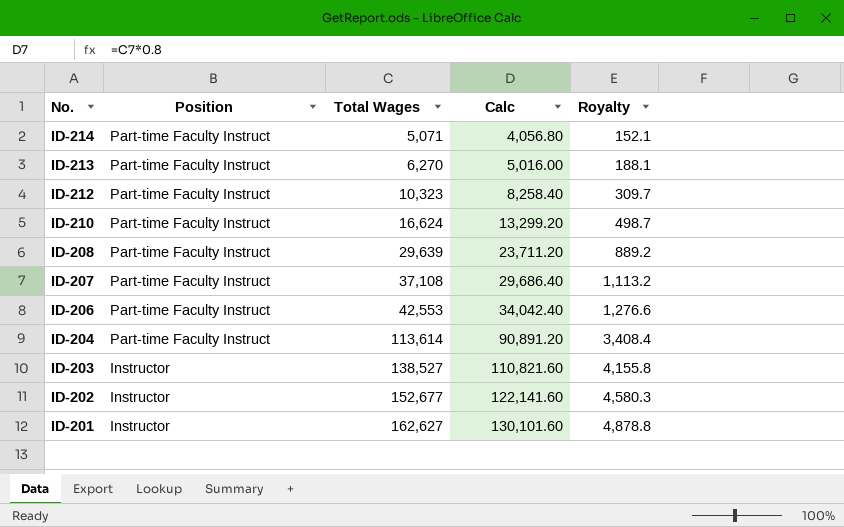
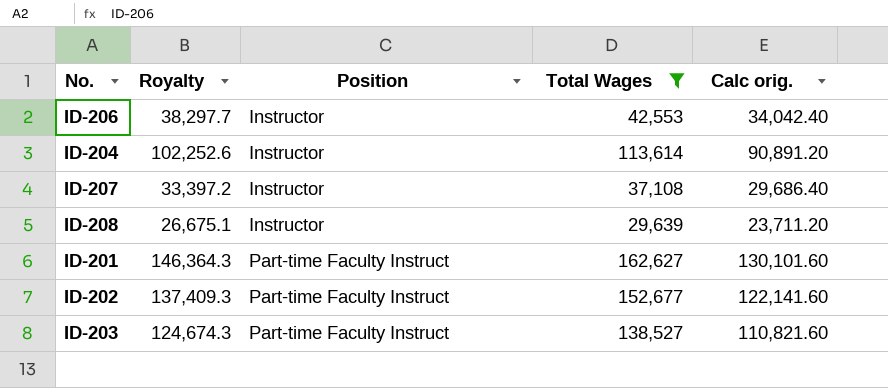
filter: none -> Total Wages >= 29,639
row order: No. descending -> Position ascending
column Royalty | formula: [Total Wages] * 0.03 -> [Total Wages] * 0.9
column Royalty | position: 5 -> 2
column name: Calc -> Calc orig.
ID-206 | Position: Part-time Faculty Instruct -> Instructor
ID-204 | Position: Part-time Faculty Instruct -> Instructor
ID-207 | Position: Part-time Faculty Instruct -> Instructor
ID-208 | Position: Part-time Faculty Instruct -> Instructor
ID-201 | Position: Instructor -> Part-time Faculty Instruct
ID-202 | Position: Instructor -> Part-time Faculty Instruct
ID-203 | Position: Instructor -> Part-time Faculty Instruct

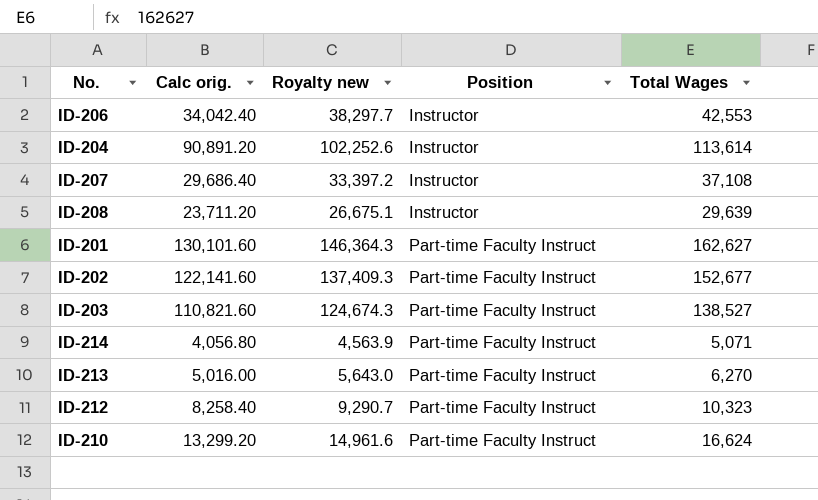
filter: Total Wages >= 29,639 -> none
column Calc orig. | position: 5 -> 2
column name: Royalty -> Royalty new

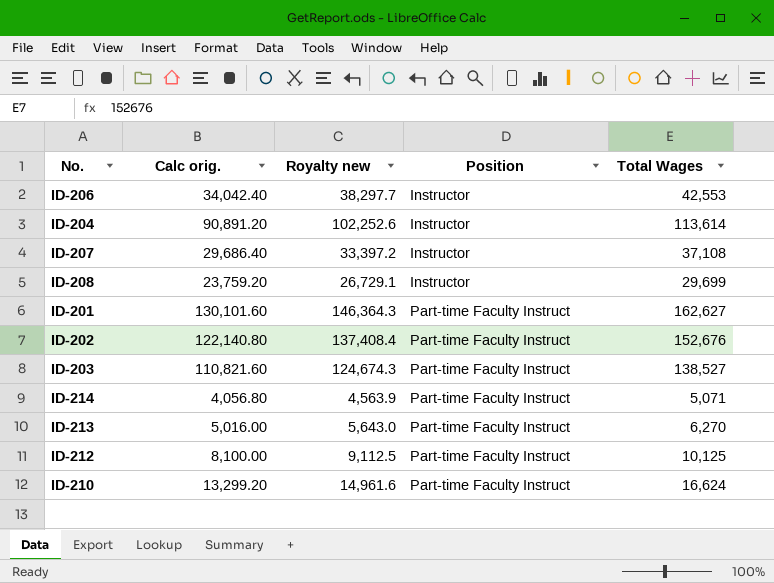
ID-208 | Calc orig.: 23,711.20 -> 23,759.20
ID-208 | Royalty new: 26,675.1 -> 26,729.1
ID-208 | Total Wages: 29,639 -> 29,699
ID-202 | Calc orig.: 122,141.60 -> 122,140.80
ID-202 | Royalty new: 137,409.3 -> 137,408.4
ID-202 | Total Wages: 152,677 -> 152,676
ID-212 | Calc orig.: 8,258.40 -> 8,100.00
ID-212 | Royalty new: 9,290.7 -> 9,112.5
ID-212 | Total Wages: 10,323 -> 10,125

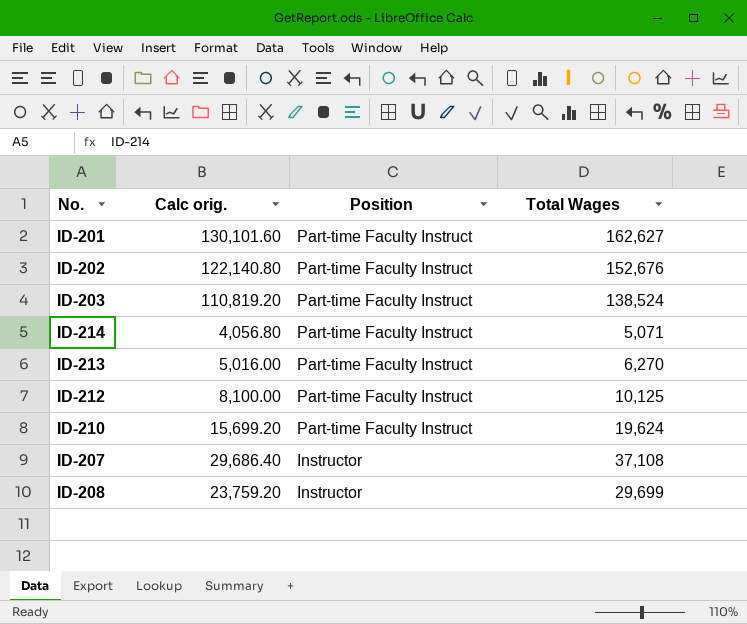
row order: Position ascending -> Position descending
column Royalty new | formula: [Total Wages] * 0.9 -> none
row ID-206: 34,042.40 | 38,297.7 | Instructor | 42,553 -> none
row ID-204: 90,891.20 | 102,252.6 | Instructor | 113,614 -> none
ID-203 | Calc orig.: 110,821.60 -> 110,819.20
ID-203 | Total Wages: 138,527 -> 138,524
ID-210 | Calc orig.: 13,299.20 -> 15,699.20
ID-210 | Total Wages: 16,624 -> 19,624

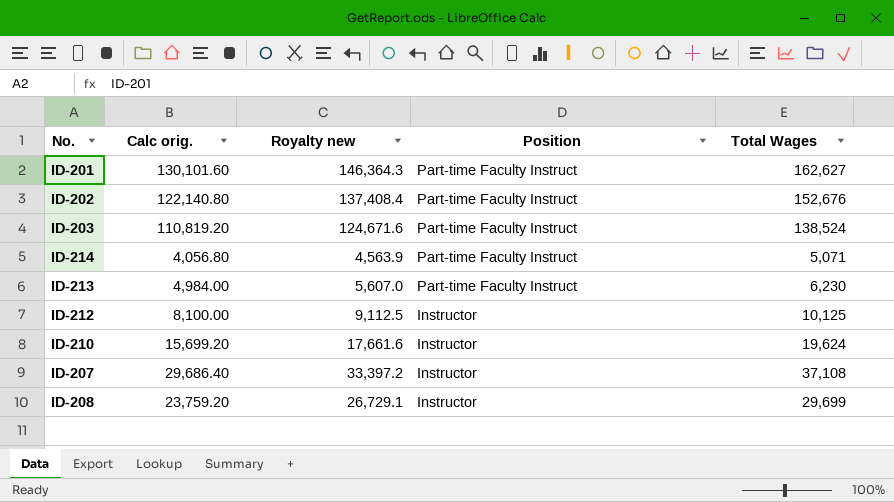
column Royalty new | formula: none -> [Total Wages] * 0.9
ID-213 | Calc orig.: 5,016.00 -> 4,984.00
ID-213 | Total Wages: 6,270 -> 6,230
ID-212 | Position: Part-time Faculty Instruct -> Instructor
ID-210 | Position: Part-time Faculty Instruct -> Instructor

